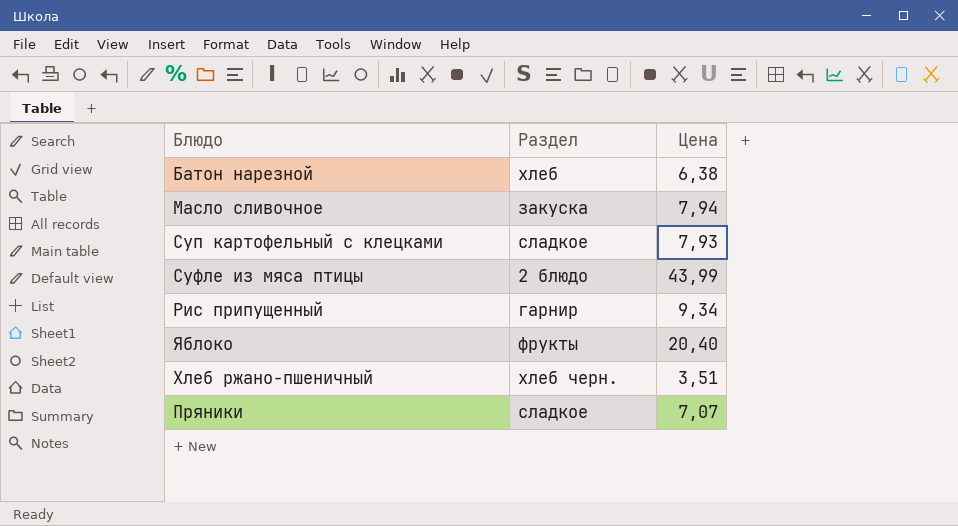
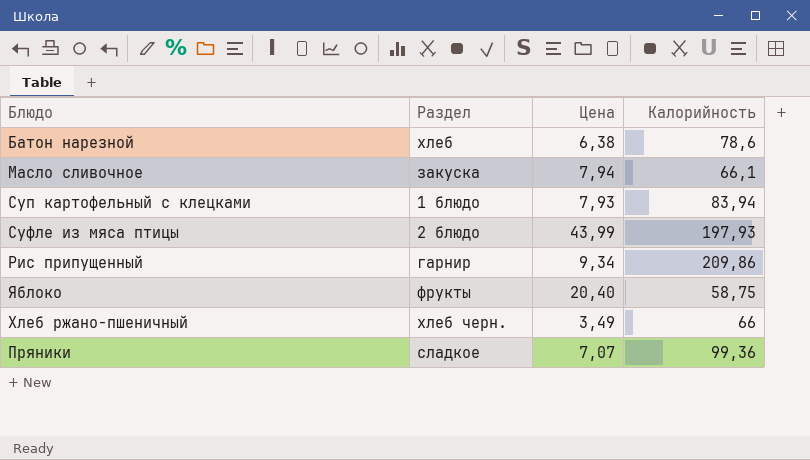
column Калорийность | position: none -> 4
Суп картофельный с клецками | Раздел: сладкое -> 1 блюдо
Хлеб ржано-пшеничный | Цена: 3,51 -> 3,49

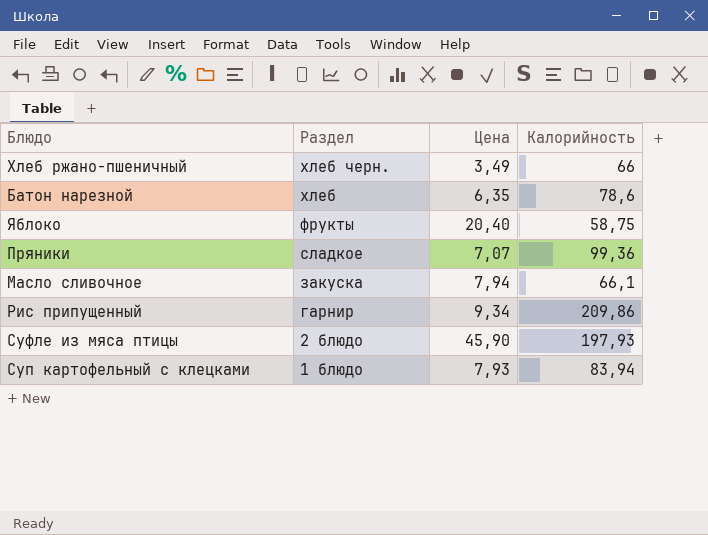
row order: none -> Раздел descending
Батон нарезной | Цена: 6,38 -> 6,35
Суфле из мяса птицы | Цена: 43,99 -> 45,90

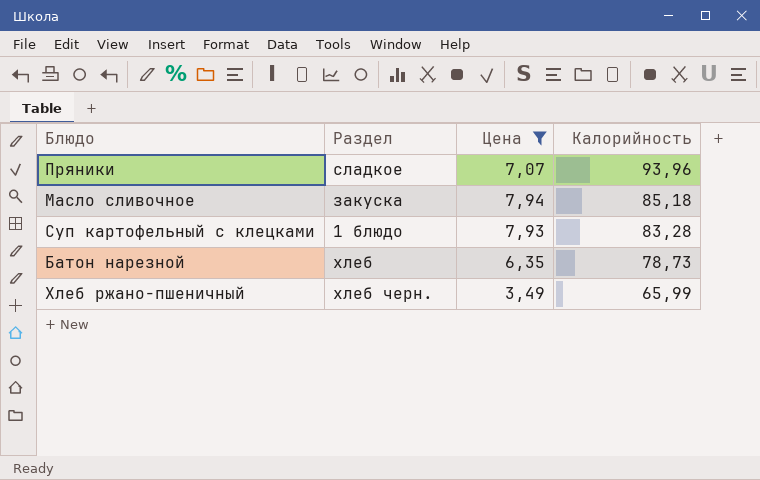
filter: none -> Цена <= 7,94
row order: Раздел descending -> Калорийность descending
Пряники | Калорийность: 99,36 -> 93,96
Масло сливочное | Калорийность: 66,1 -> 85,18
Суп картофельный с клецками | Калорийность: 83,94 -> 83,28
Батон нарезной | Калорийность: 78,6 -> 78,73
Хлеб ржано-пшеничный | Калорийность: 66 -> 65,99

